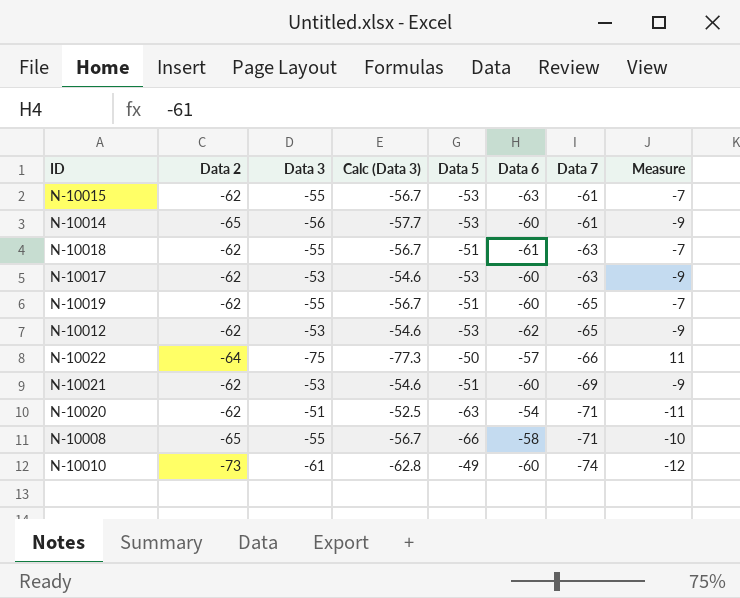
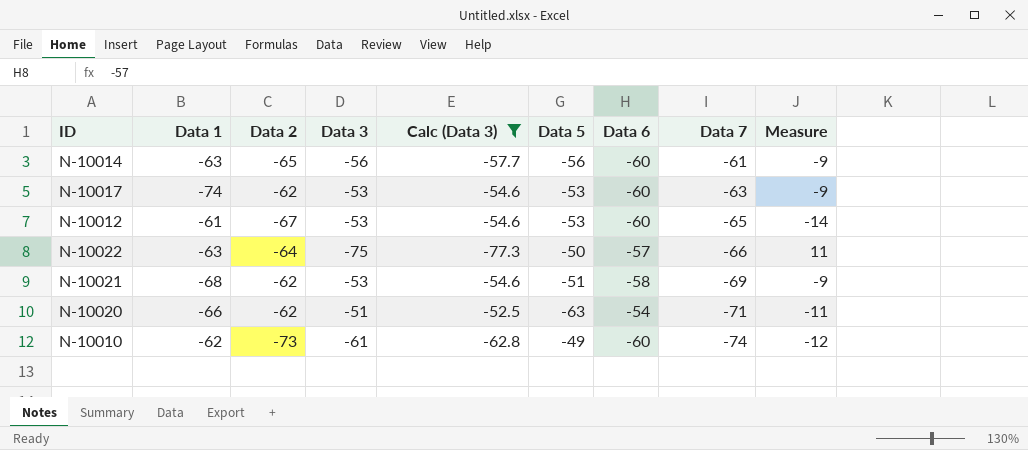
filter: none -> Calc (Data 3) != -56.7
column Data 1 | position: none -> 2
N-10014 | Data 5: -53 -> -56
N-10012 | Data 2: -62 -> -67
N-10012 | Data 6: -62 -> -60
N-10012 | Measure: -9 -> -14
N-10021 | Data 6: -60 -> -58

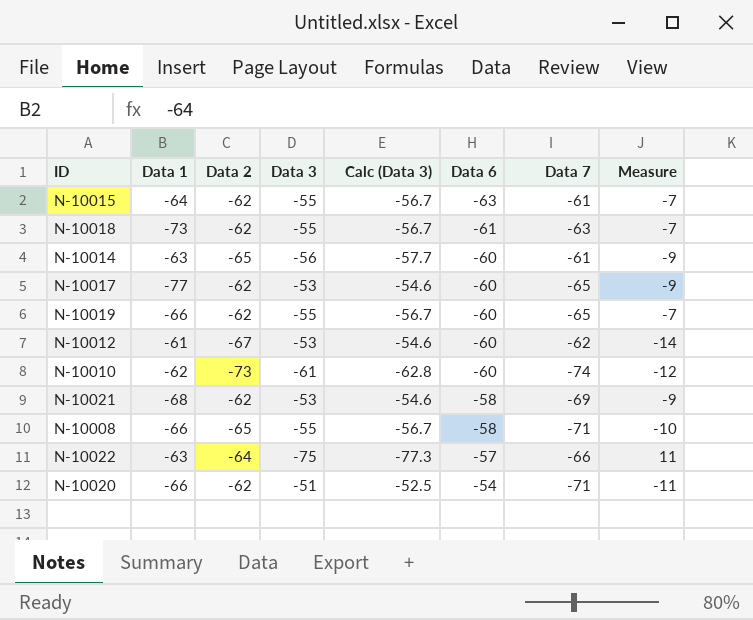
filter: Calc (Data 3) != -56.7 -> none
row order: Data 7 descending -> Data 6 ascending
column Data 5 | position: 6 -> none
N-10017 | Data 1: -74 -> -77
N-10017 | Data 7: -63 -> -65
N-10012 | Data 7: -65 -> -62

